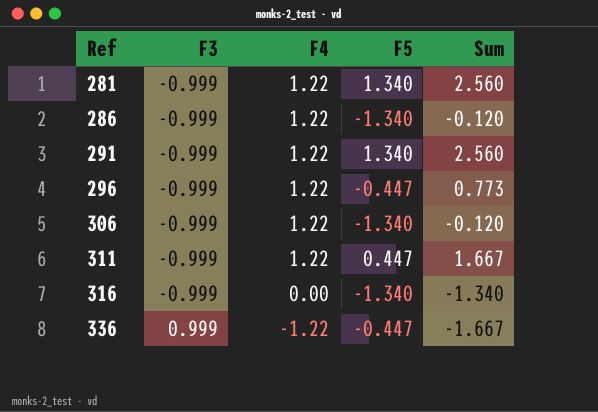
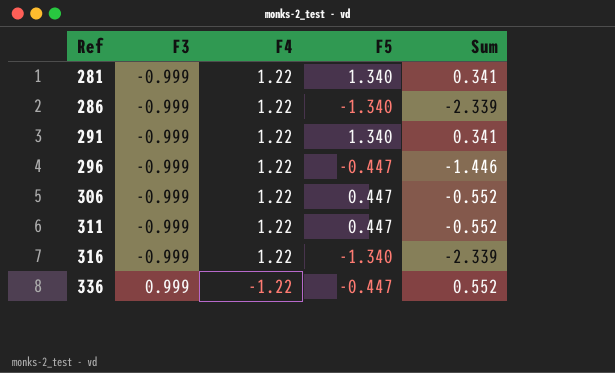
column Sum | formula: [F4] + [F5] -> [F3] + [F5]
306 | F5: -1.340 -> 0.447
316 | F4: 0.00 -> 1.22

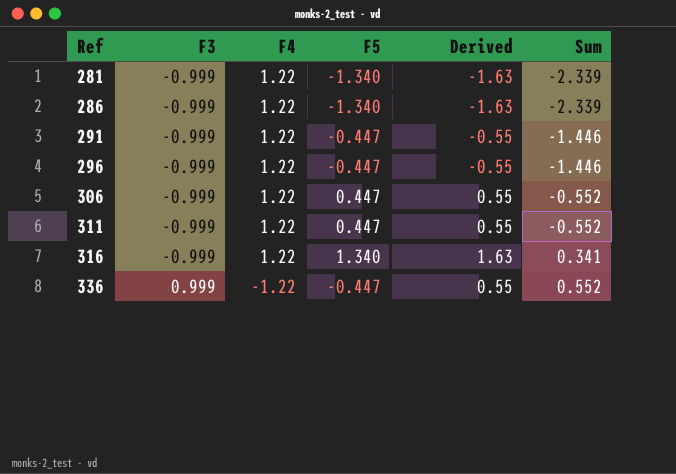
column Derived | formula: none -> [F4] * [F5]
281 | F5: 1.340 -> -1.340
281 | Sum: 0.341 -> -2.339
291 | F5: 1.340 -> -0.447
291 | Sum: 0.341 -> -1.446
316 | F5: -1.340 -> 1.340
316 | Sum: -2.339 -> 0.341

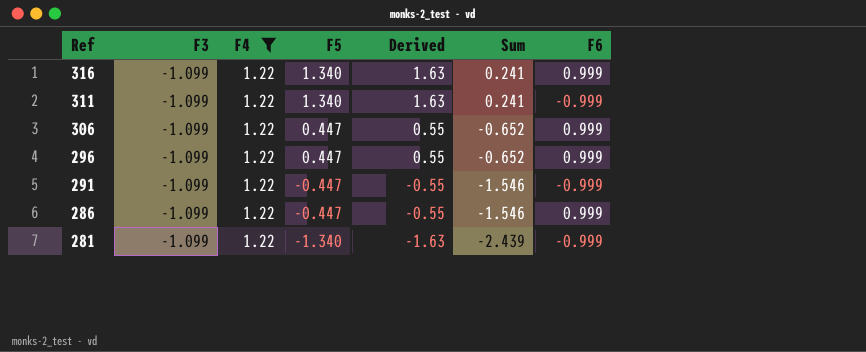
filter: none -> F4 = 1.22
row order: Ref ascending -> Ref descending
column F6 | position: none -> 7
316 | F3: -0.999 -> -1.099
316 | Sum: 0.341 -> 0.241
311 | F3: -0.999 -> -1.099
311 | F5: 0.447 -> 1.340
311 | Derived: 0.55 -> 1.63
311 | Sum: -0.552 -> 0.241
306 | F3: -0.999 -> -1.099
306 | Sum: -0.552 -> -0.652
296 | F3: -0.999 -> -1.099
296 | F5: -0.447 -> 0.447
296 | Derived: -0.55 -> 0.55
296 | Sum: -1.446 -> -0.652
291 | F3: -0.999 -> -1.099
291 | Sum: -1.446 -> -1.546
286 | F3: -0.999 -> -1.099
286 | F5: -1.340 -> -0.447
286 | Derived: -1.63 -> -0.55
286 | Sum: -2.339 -> -1.546
281 | F3: -0.999 -> -1.099
281 | Sum: -2.339 -> -2.439

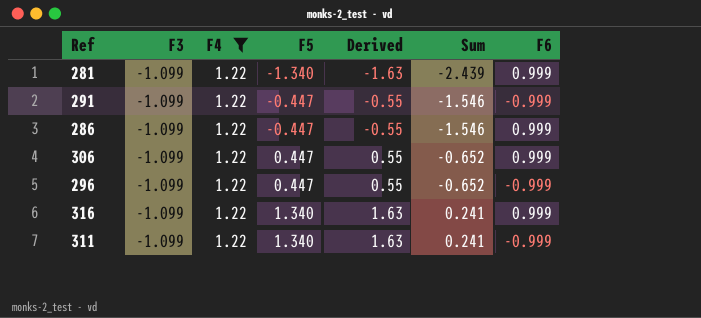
row order: Ref descending -> F5 ascending
281 | F6: -0.999 -> 0.999
296 | F6: 0.999 -> -0.999

